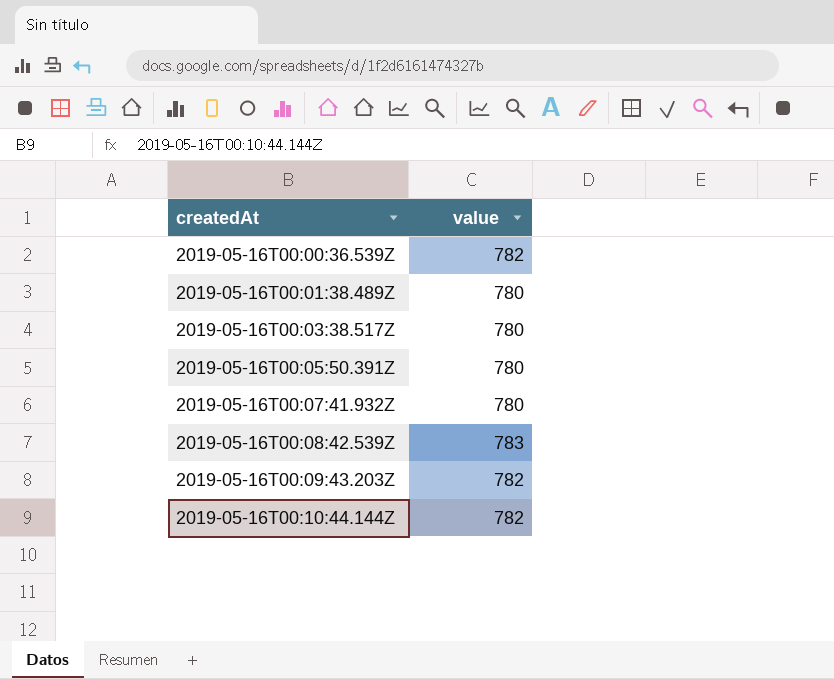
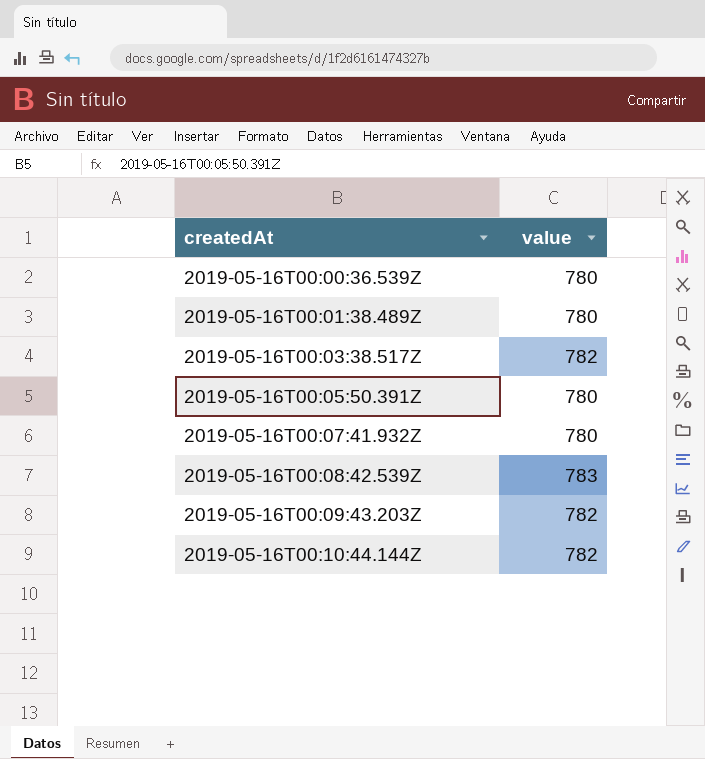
2019-05-16T00:00:36.539Z | value: 782 -> 780
2019-05-16T00:03:38.517Z | value: 780 -> 782

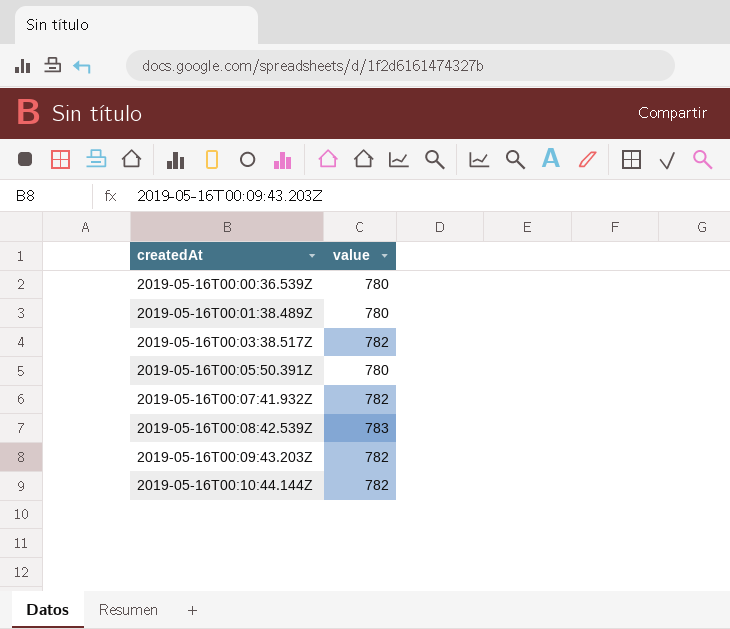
2019-05-16T00:07:41.932Z | value: 780 -> 782

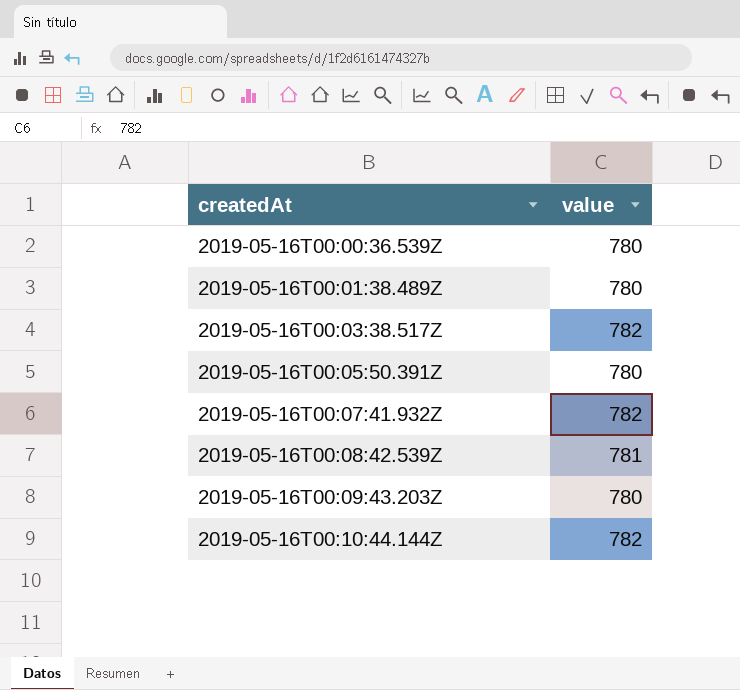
2019-05-16T00:08:42.539Z | value: 783 -> 781
2019-05-16T00:09:43.203Z | value: 782 -> 780

